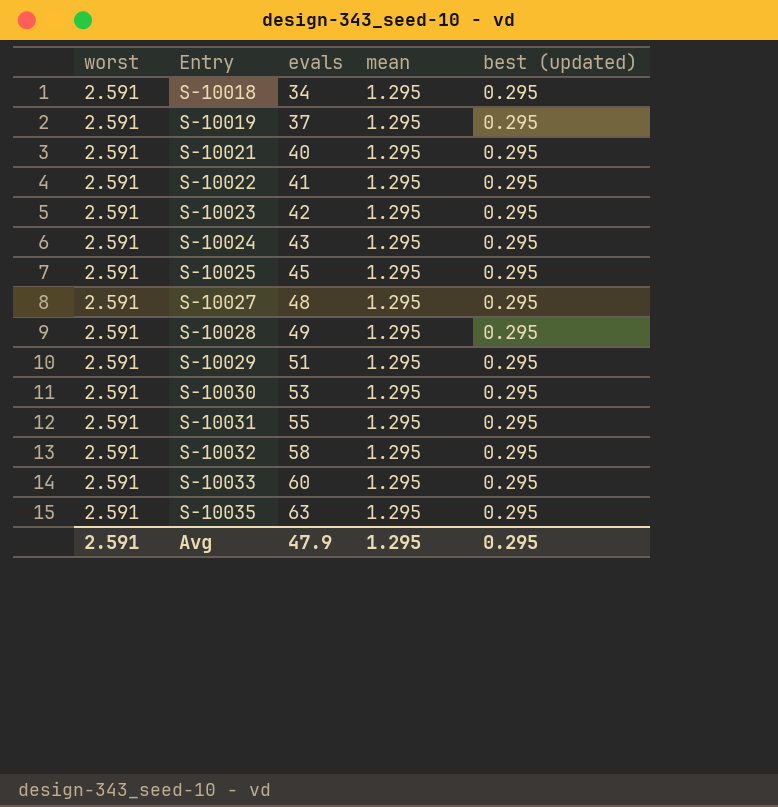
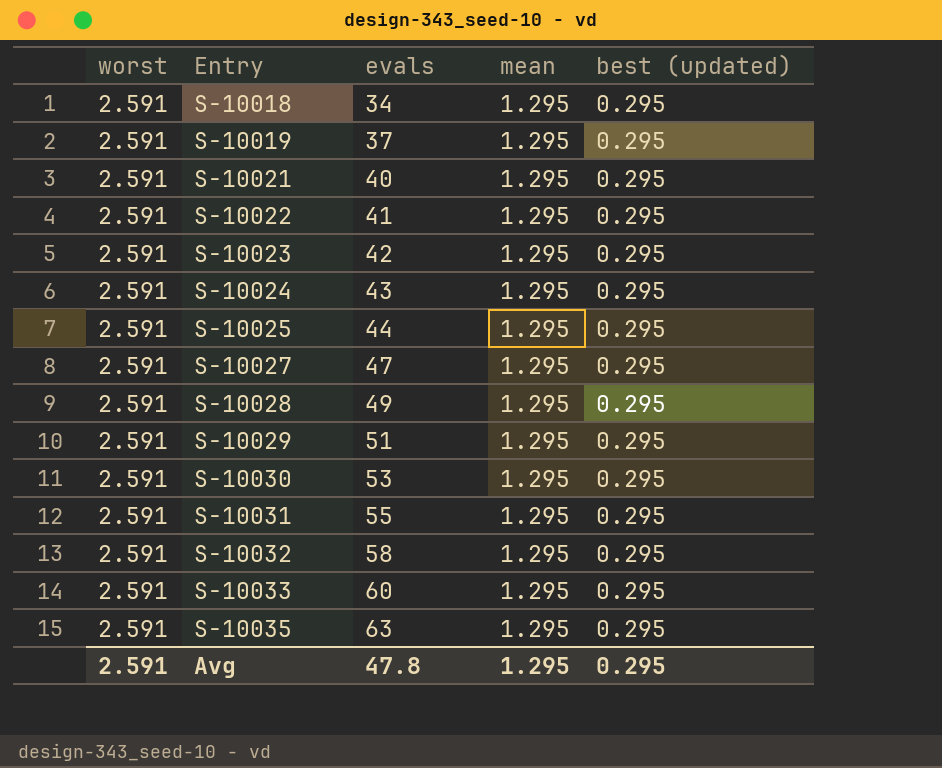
S-10025 | evals: 45 -> 44
S-10027 | evals: 48 -> 47
Avg | evals: 47.9 -> 47.8

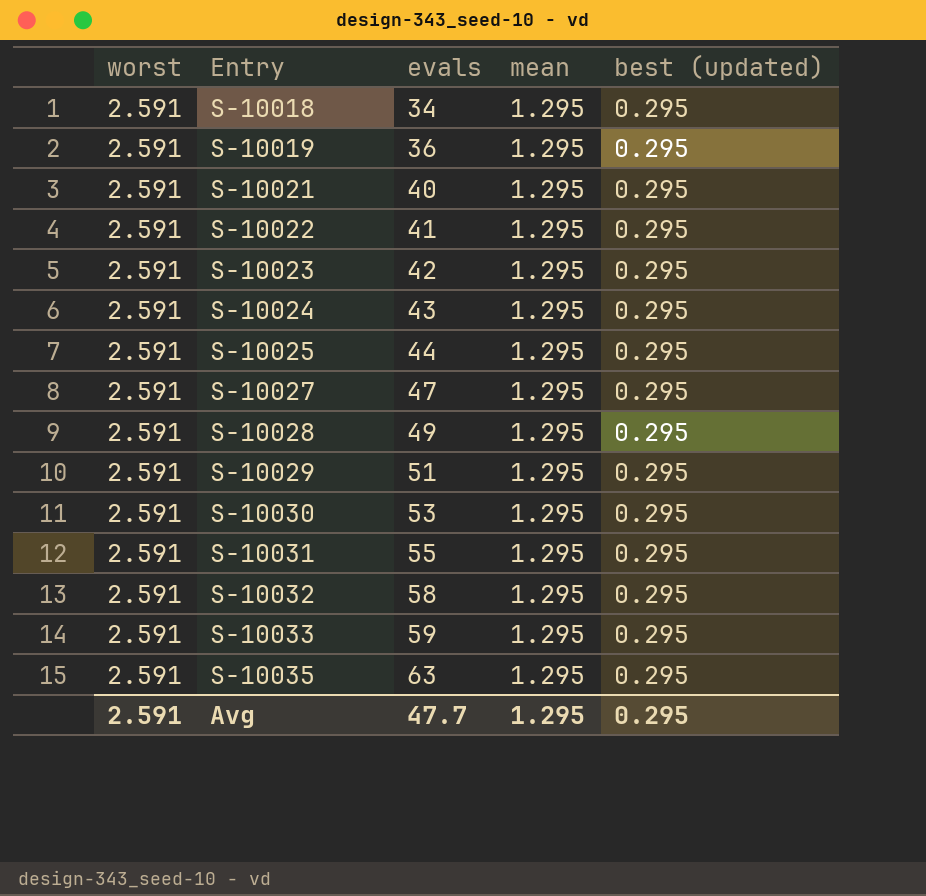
S-10019 | evals: 37 -> 36
S-10033 | evals: 60 -> 59
Avg | evals: 47.8 -> 47.7

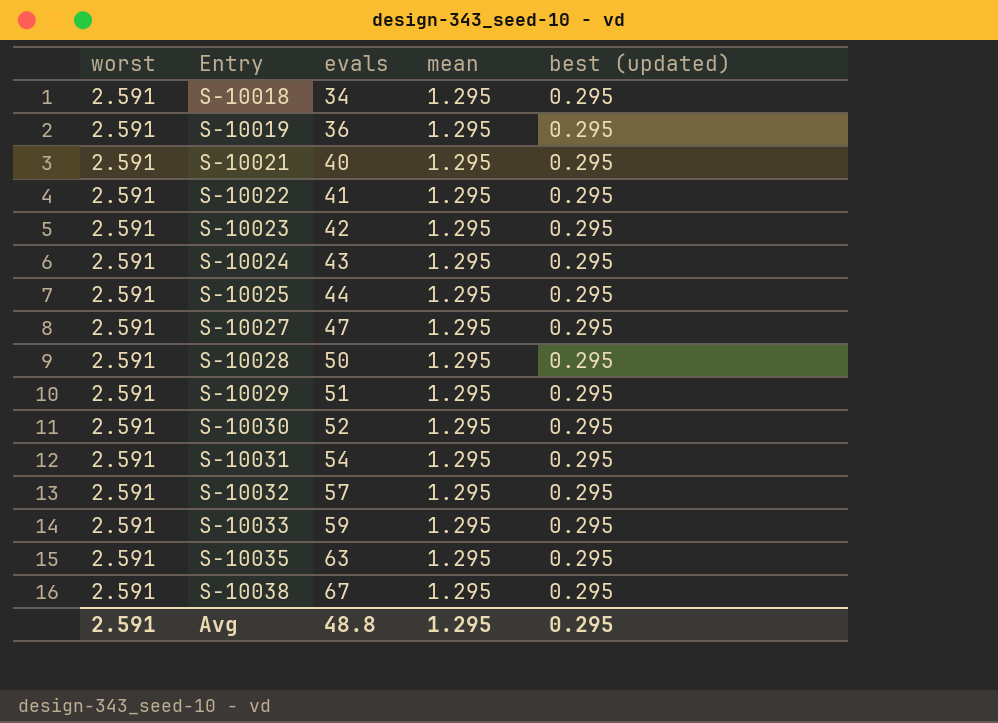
S-10028 | evals: 49 -> 50
S-10030 | evals: 53 -> 52
S-10031 | evals: 55 -> 54
S-10032 | evals: 58 -> 57
row S-10038: none -> 2.591 | 67 | 1.295 | 0.295
Avg | evals: 47.7 -> 48.8

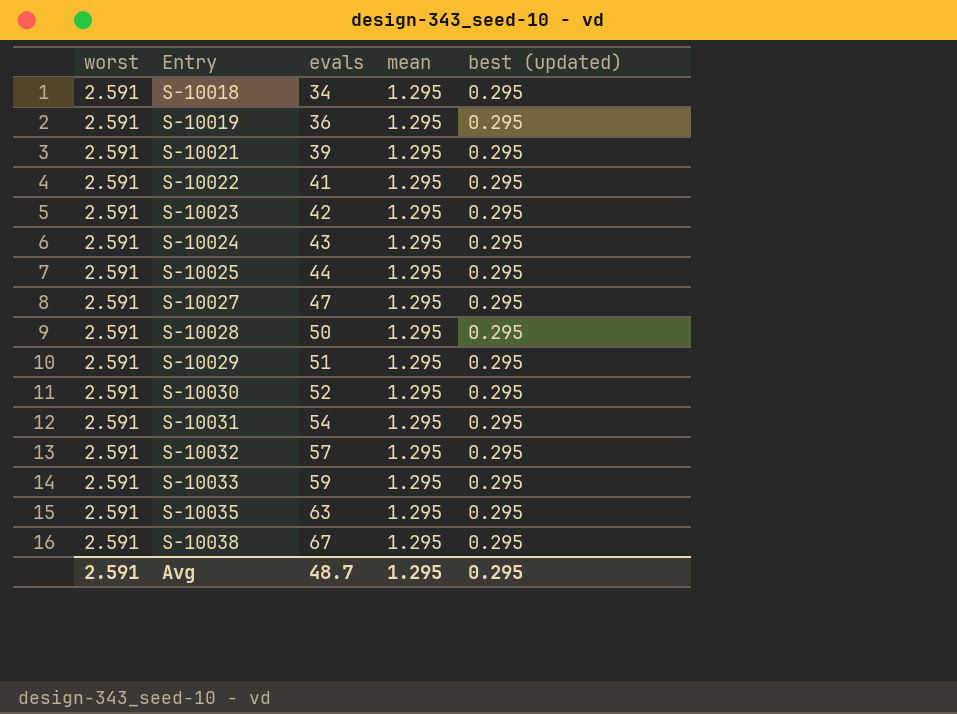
S-10021 | evals: 40 -> 39
Avg | evals: 48.8 -> 48.7

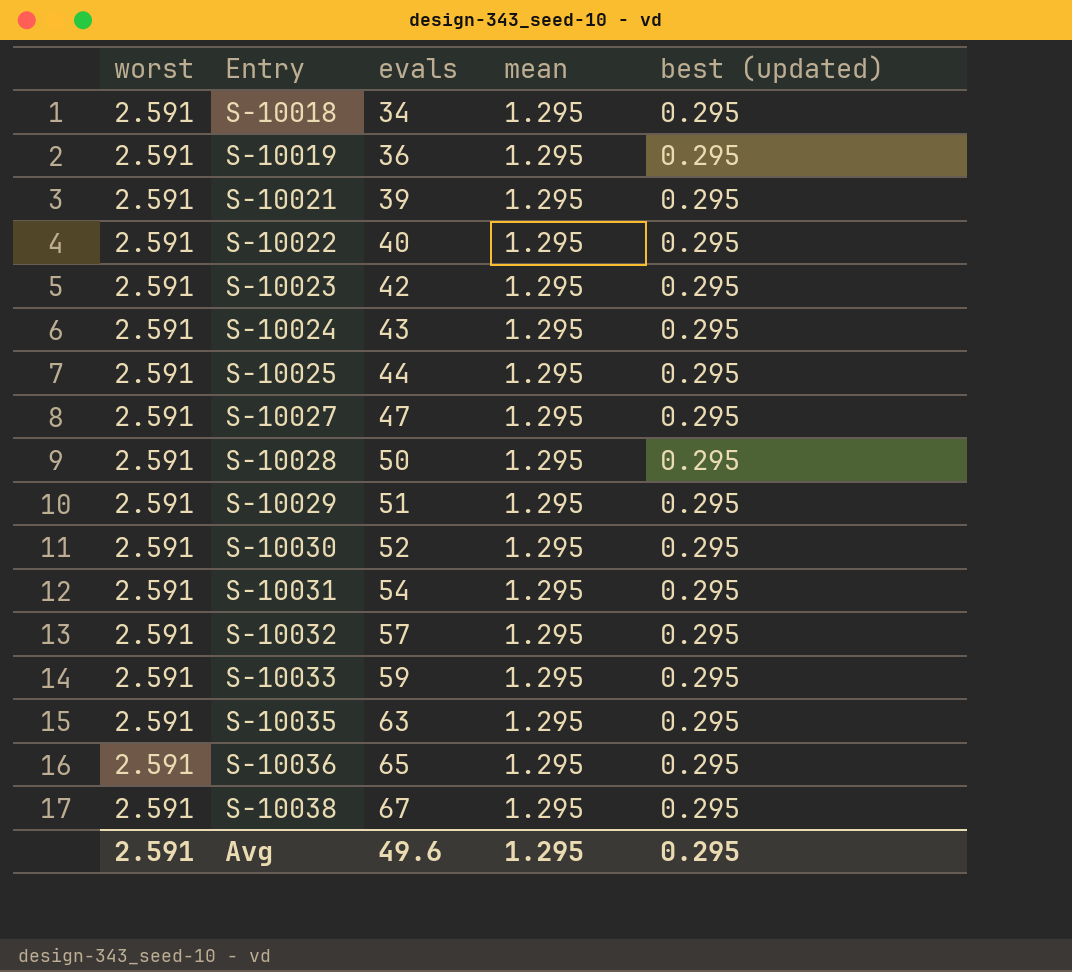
S-10022 | evals: 41 -> 40
row S-10036: none -> 2.591 | 65 | 1.295 | 0.295
Avg | evals: 48.7 -> 49.6

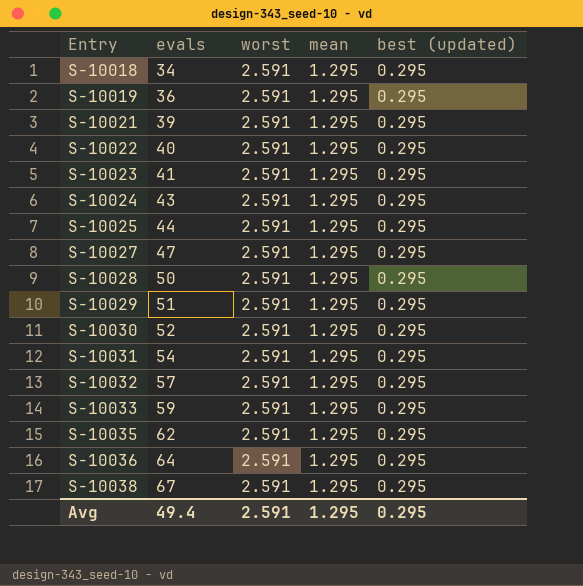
column worst | position: 1 -> 3
S-10023 | evals: 42 -> 41
S-10035 | evals: 63 -> 62
S-10036 | evals: 65 -> 64
Avg | evals: 49.6 -> 49.4

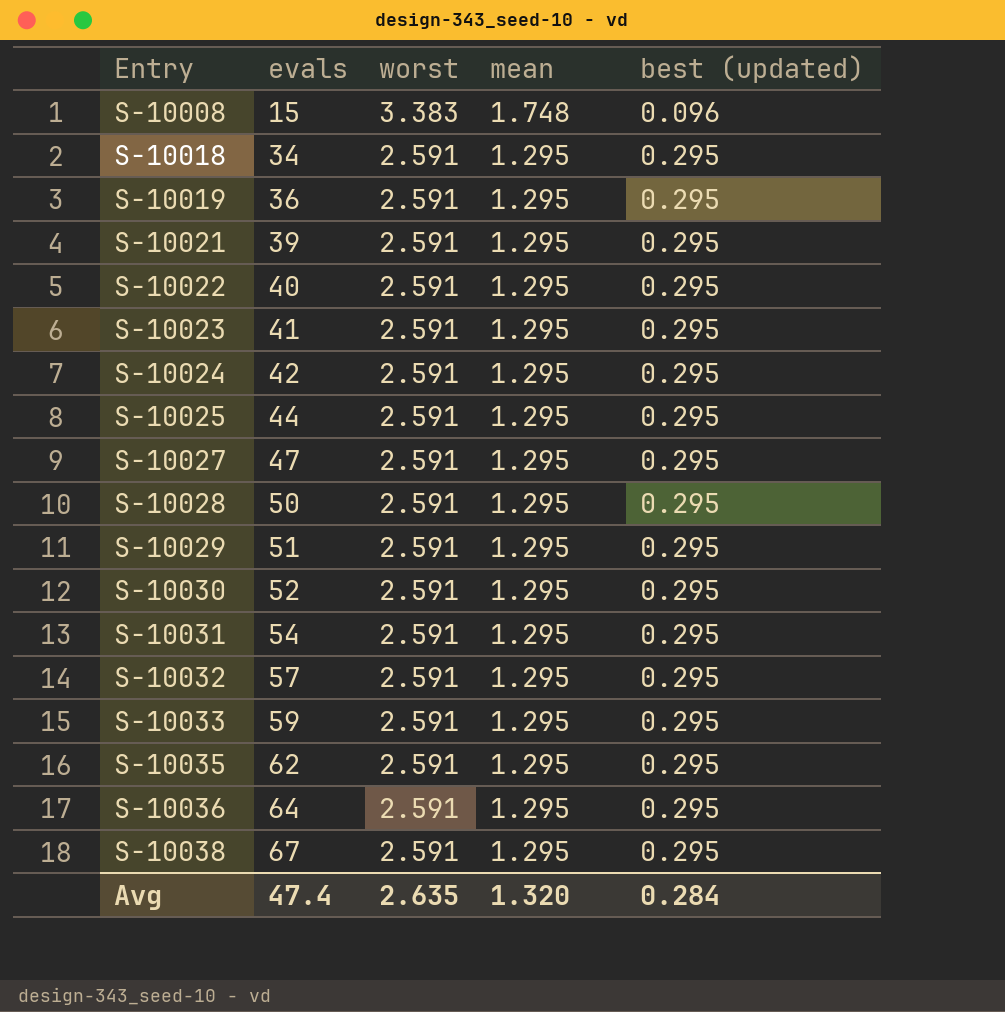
row S-10008: none -> 15 | 3.383 | 1.748 | 0.096
S-10024 | evals: 43 -> 42
Avg | evals: 49.4 -> 47.4
Avg | worst: 2.591 -> 2.635
Avg | mean: 1.295 -> 1.320
Avg | best (updated): 0.295 -> 0.284

